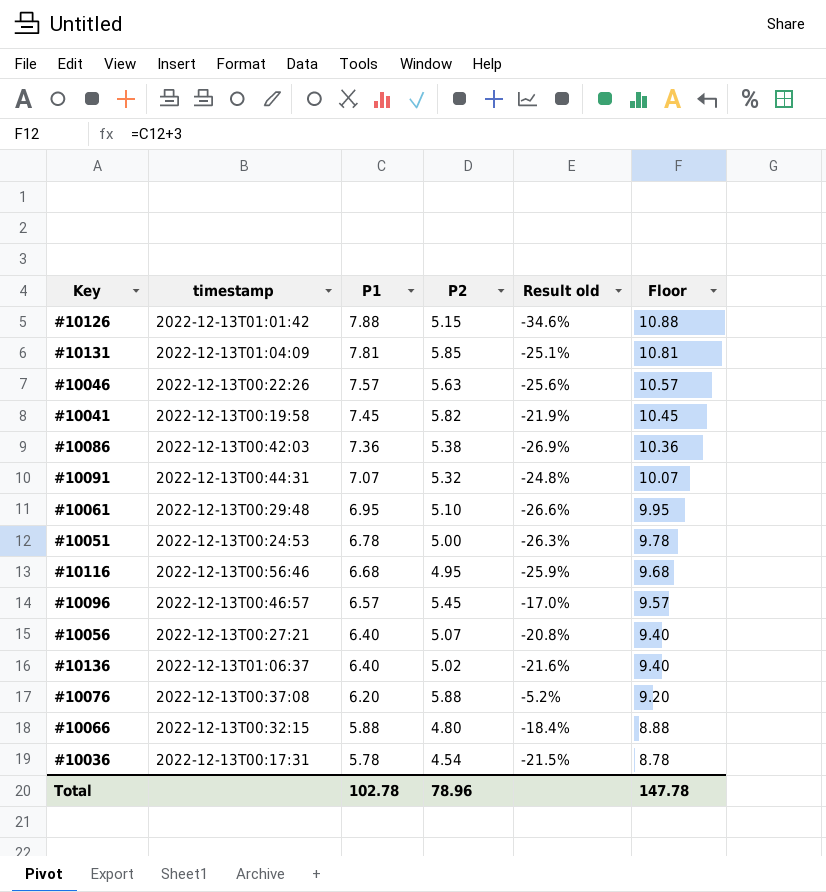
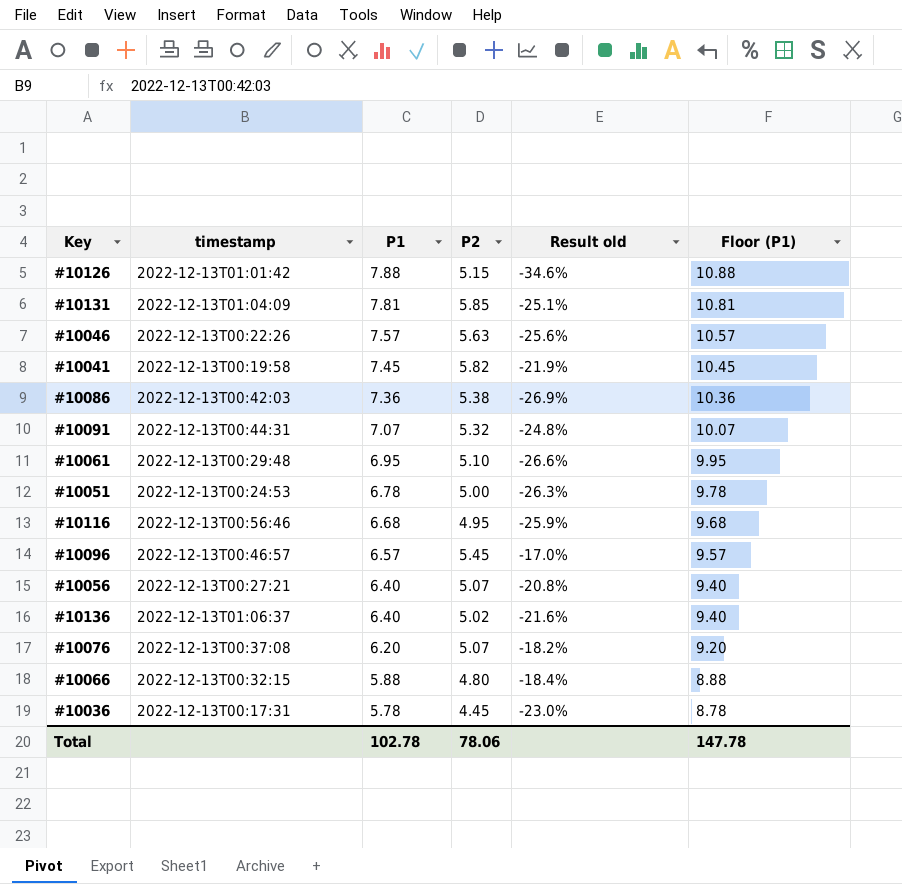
column name: Floor -> Floor (P1)
#10076 | P2: 5.88 -> 5.07
#10076 | Result old: -5.2% -> -18.2%
#10036 | P2: 4.54 -> 4.45
#10036 | Result old: -21.5% -> -23.0%
Total | P2: 78.96 -> 78.06

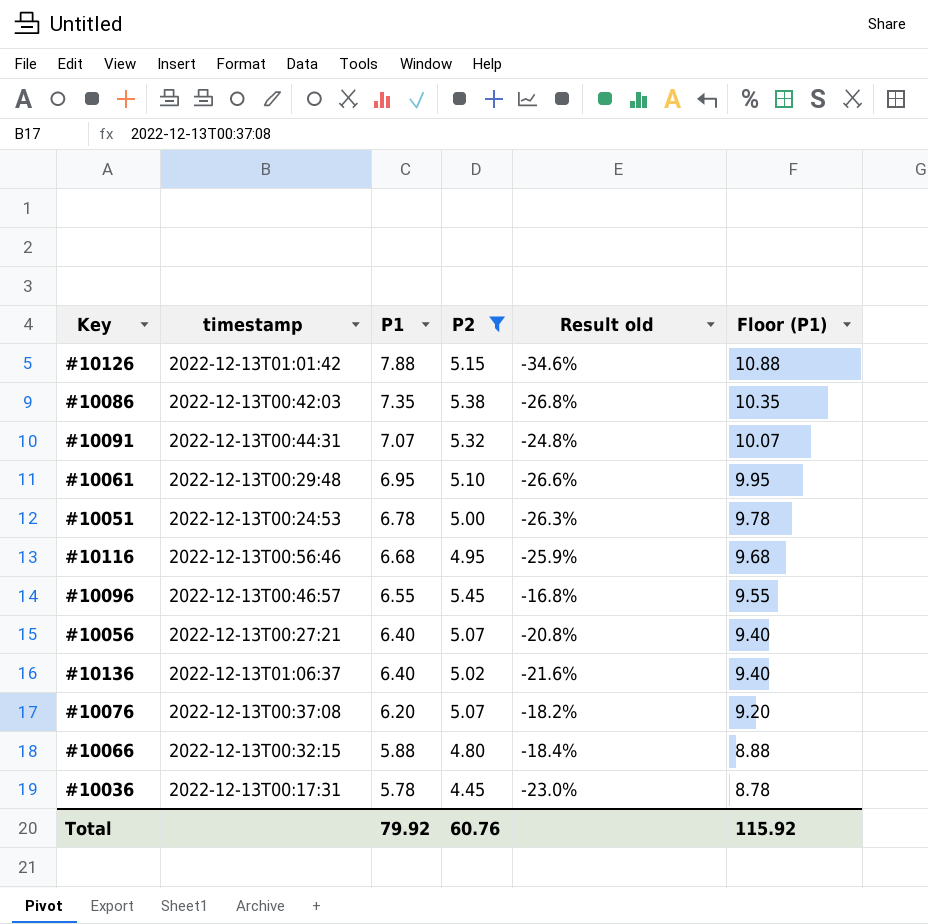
filter: none -> P2 <= 5.45
#10086 | P1: 7.36 -> 7.35
#10086 | Result old: -26.9% -> -26.8%
#10086 | Floor (P1): 10.36 -> 10.35
#10096 | P1: 6.57 -> 6.55
#10096 | Result old: -17.0% -> -16.8%
#10096 | Floor (P1): 9.57 -> 9.55
Total | P1: 102.78 -> 79.92
Total | P2: 78.06 -> 60.76
Total | Floor (P1): 147.78 -> 115.92

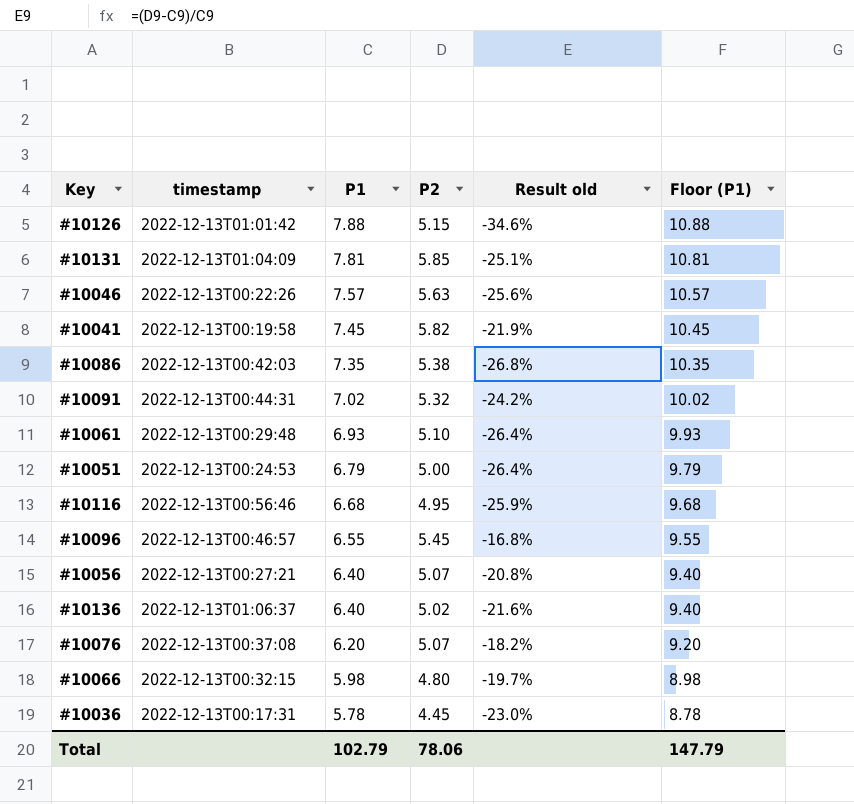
filter: P2 <= 5.45 -> none
#10091 | P1: 7.07 -> 7.02
#10091 | Result old: -24.8% -> -24.2%
#10091 | Floor (P1): 10.07 -> 10.02
#10061 | P1: 6.95 -> 6.93
#10061 | Result old: -26.6% -> -26.4%
#10061 | Floor (P1): 9.95 -> 9.93
#10051 | P1: 6.78 -> 6.79
#10051 | Result old: -26.3% -> -26.4%
#10051 | Floor (P1): 9.78 -> 9.79
#10066 | P1: 5.88 -> 5.98
#10066 | Result old: -18.4% -> -19.7%
#10066 | Floor (P1): 8.88 -> 8.98
Total | P1: 79.92 -> 102.79
Total | P2: 60.76 -> 78.06
Total | Floor (P1): 115.92 -> 147.79

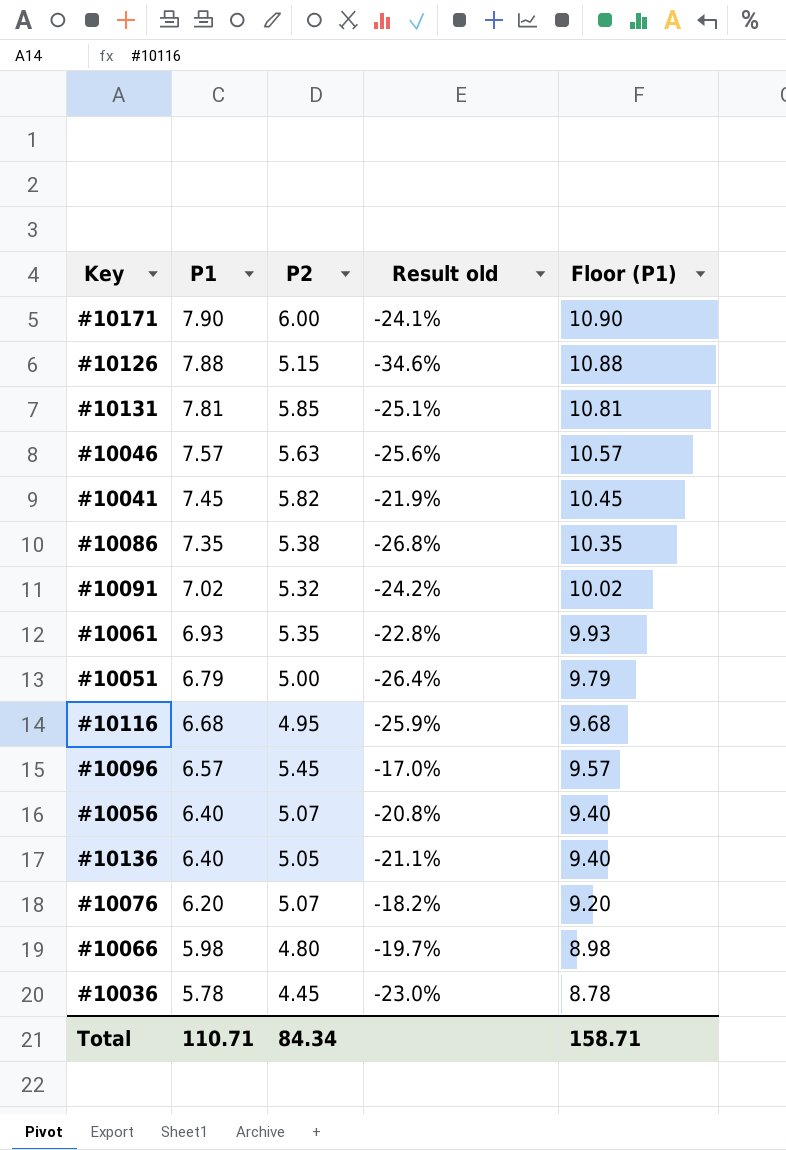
column timestamp | position: 2 -> none
row #10171: none -> 7.90 | 6.00 | -24.1% | 10.90
#10061 | P2: 5.10 -> 5.35
#10061 | Result old: -26.4% -> -22.8%
#10096 | P1: 6.55 -> 6.57
#10096 | Result old: -16.8% -> -17.0%
#10096 | Floor (P1): 9.55 -> 9.57
#10136 | P2: 5.02 -> 5.05
#10136 | Result old: -21.6% -> -21.1%
Total | P1: 102.79 -> 110.71
Total | P2: 78.06 -> 84.34
Total | Floor (P1): 147.79 -> 158.71

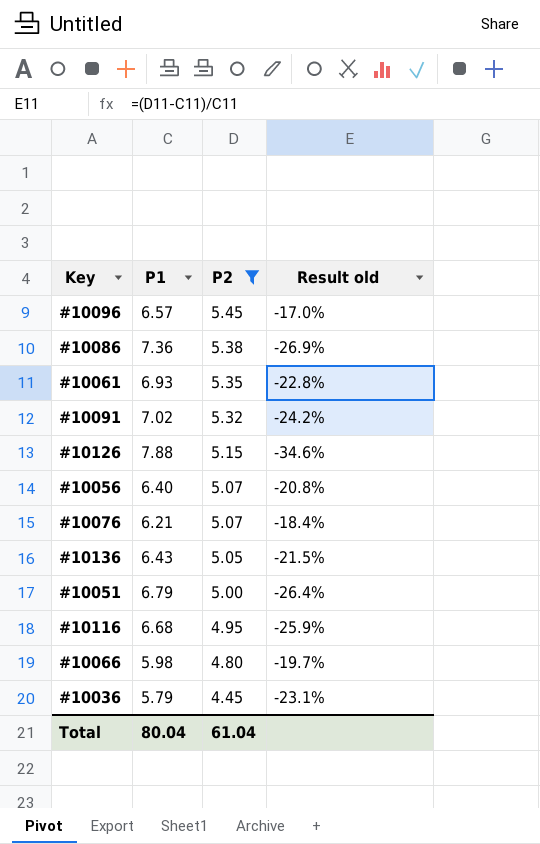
filter: none -> P2 <= 5.45
row order: P1 descending -> P2 descending
column Floor (P1) | formula: [P1] + 3 -> none
#10086 | P1: 7.35 -> 7.36
#10086 | Result old: -26.8% -> -26.9%
#10076 | P1: 6.20 -> 6.21
#10076 | Result old: -18.2% -> -18.4%
#10136 | P1: 6.40 -> 6.43
#10136 | Result old: -21.1% -> -21.5%
#10036 | P1: 5.78 -> 5.79
#10036 | Result old: -23.0% -> -23.1%
Total | P1: 110.71 -> 80.04
Total | P2: 84.34 -> 61.04

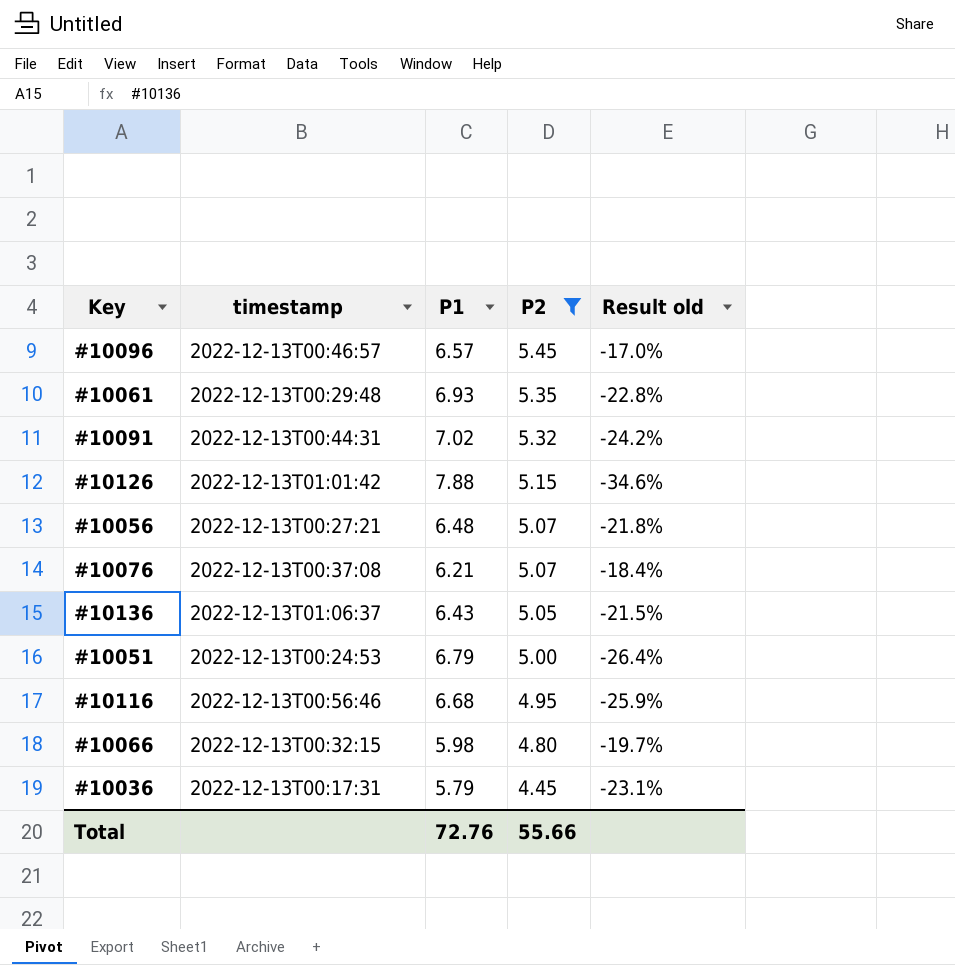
column timestamp | position: none -> 2
row #10086: 7.36 | 5.38 | -26.9% -> none
#10056 | P1: 6.40 -> 6.48
#10056 | Result old: -20.8% -> -21.8%
Total | P1: 80.04 -> 72.76
Total | P2: 61.04 -> 55.66

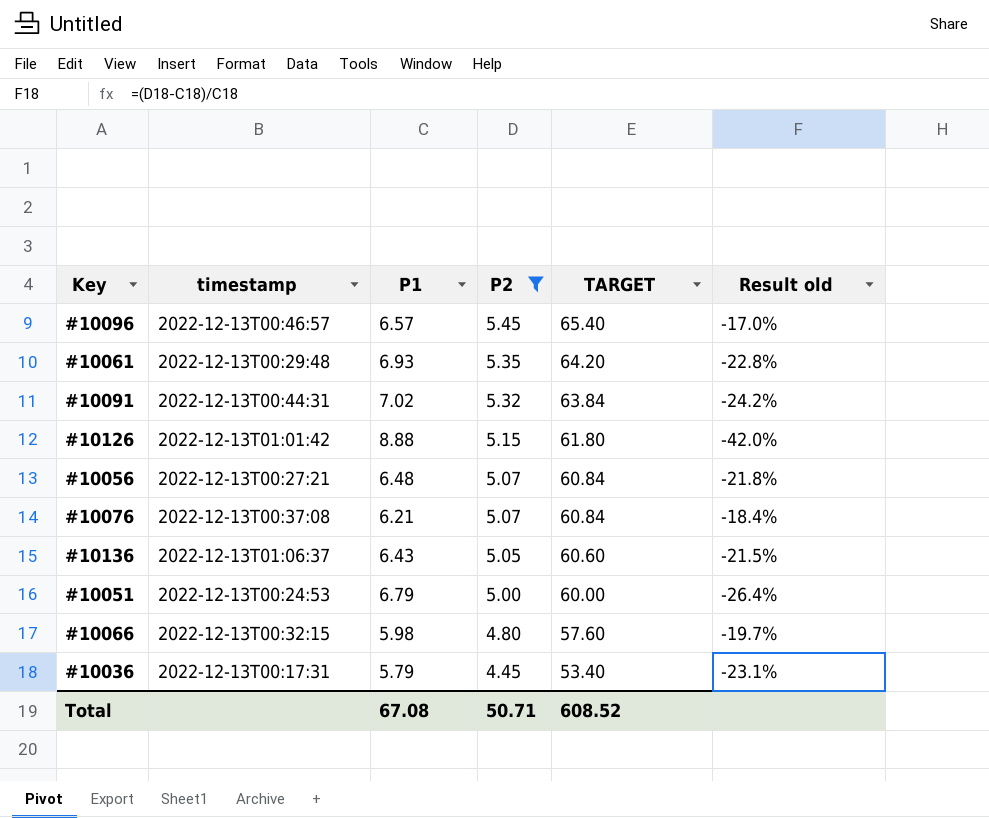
column TARGET | formula: none -> [P2] * 12
row #10116: 2022-12-13T00:56:46 | 6.68 | 4.95 | -25.9% -> none
#10126 | P1: 7.88 -> 8.88
#10126 | Result old: -34.6% -> -42.0%
Total | P1: 72.76 -> 67.08
Total | P2: 55.66 -> 50.71

